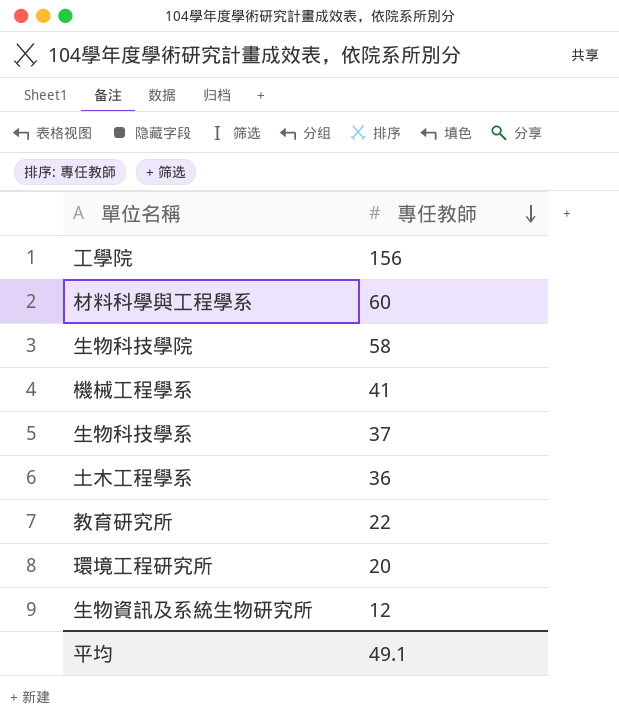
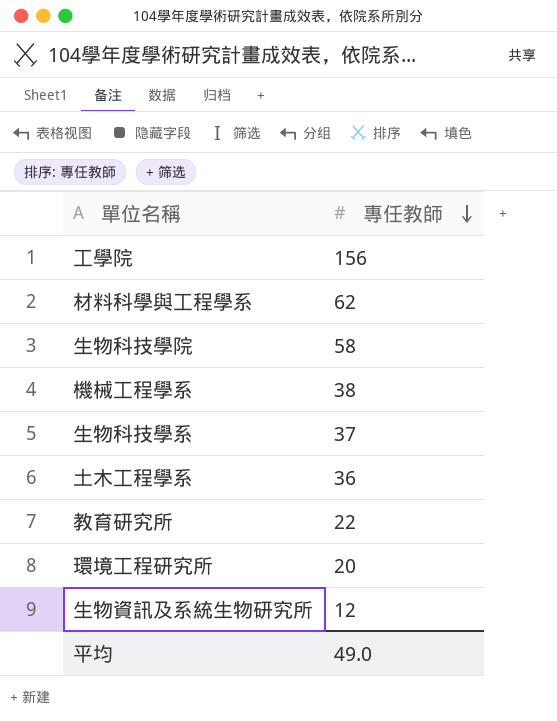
材料科學與工程學系 | 專任教師: 60 -> 62
機械工程學系 | 專任教師: 41 -> 38
平均 | 專任教師: 49.1 -> 49.0

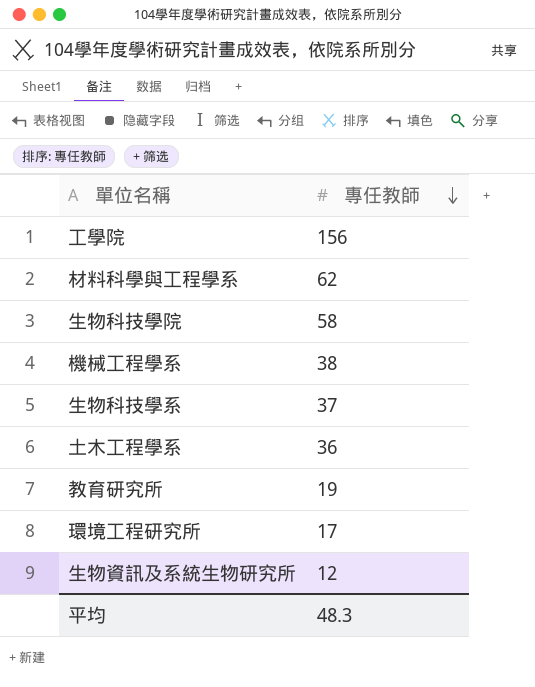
教育研究所 | 專任教師: 22 -> 19
環境工程研究所 | 專任教師: 20 -> 17
平均 | 專任教師: 49.0 -> 48.3

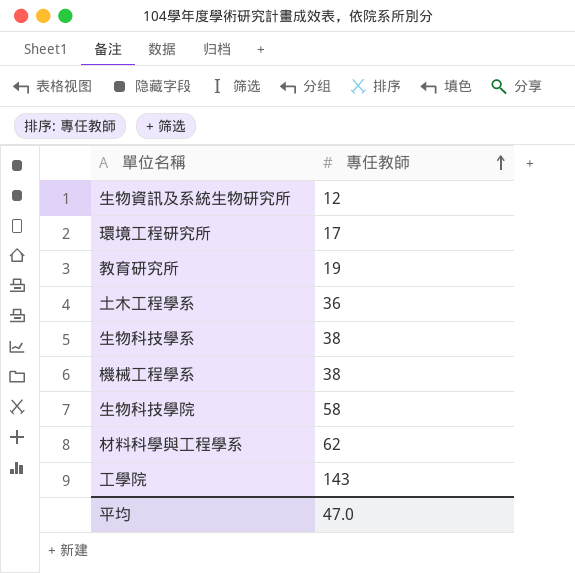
row order: 專任教師 descending -> 專任教師 ascending
生物科技學系 | 專任教師: 37 -> 38
工學院 | 專任教師: 156 -> 143
平均 | 專任教師: 48.3 -> 47.0

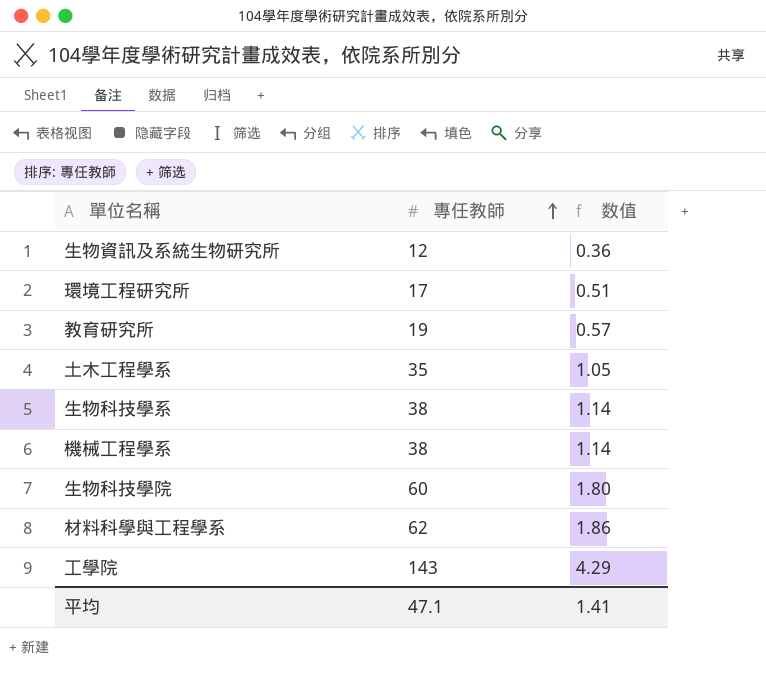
column 数值 | formula: none -> [專任教師] * 0.03
土木工程學系 | 專任教師: 36 -> 35
生物科技學院 | 專任教師: 58 -> 60
平均 | 專任教師: 47.0 -> 47.1

